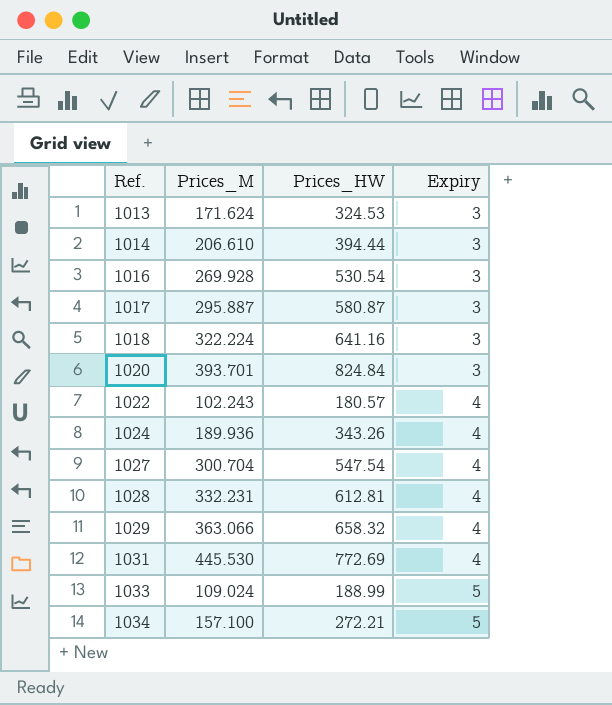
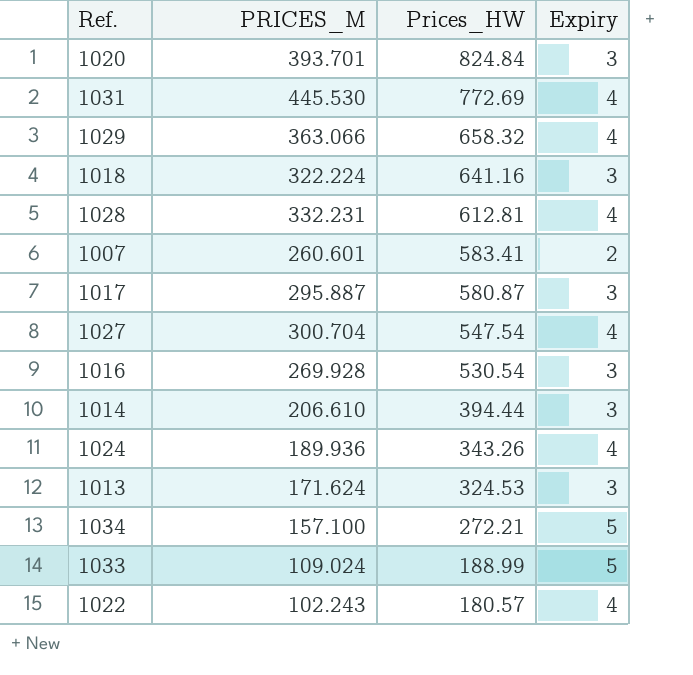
row order: Ref. ascending -> Prices_HW descending
column name: Prices_M -> PRICES_M
row 1007: none -> 260.601 | 583.41 | 2

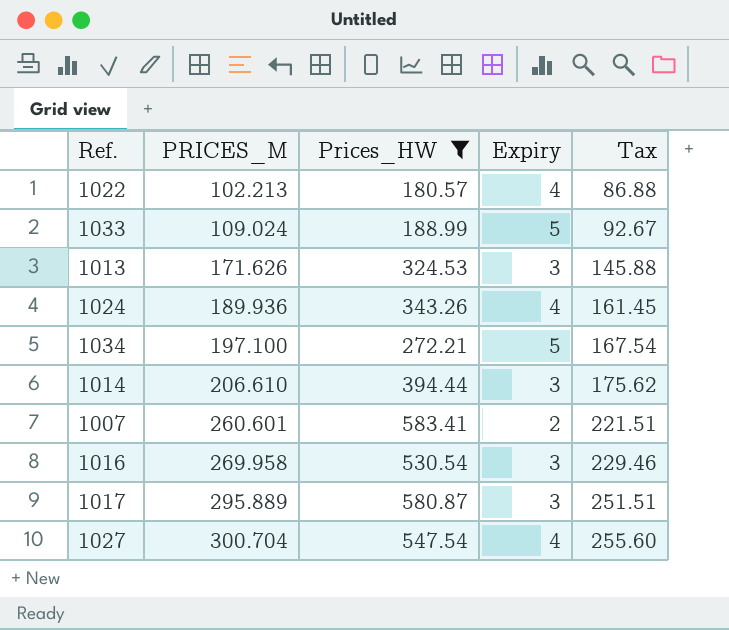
filter: none -> Prices_HW <= 583.41
row order: Prices_HW descending -> PRICES_M ascending
column Tax | formula: none -> [PRICES_M] * 0.85
1022 | PRICES_M: 102.243 -> 102.213
1013 | PRICES_M: 171.624 -> 171.626
1034 | PRICES_M: 157.100 -> 197.100
1016 | PRICES_M: 269.928 -> 269.958
1017 | PRICES_M: 295.887 -> 295.889

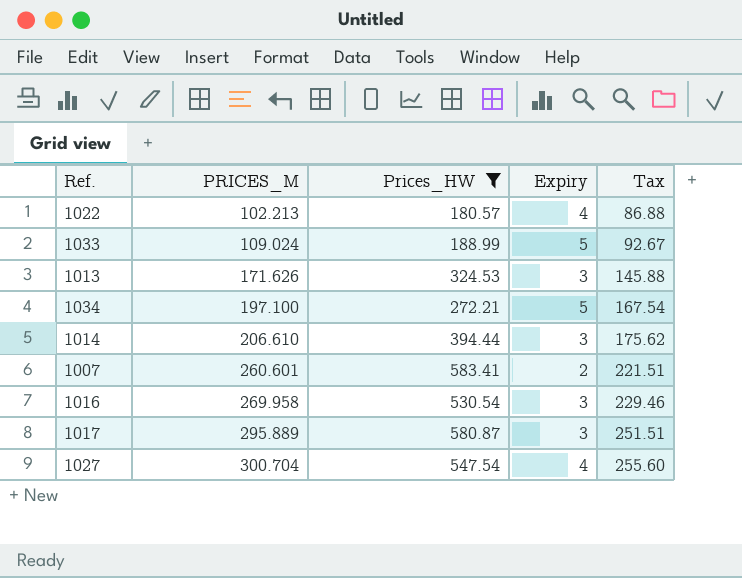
row 1024: 189.936 | 343.26 | 4 | 161.45 -> none

